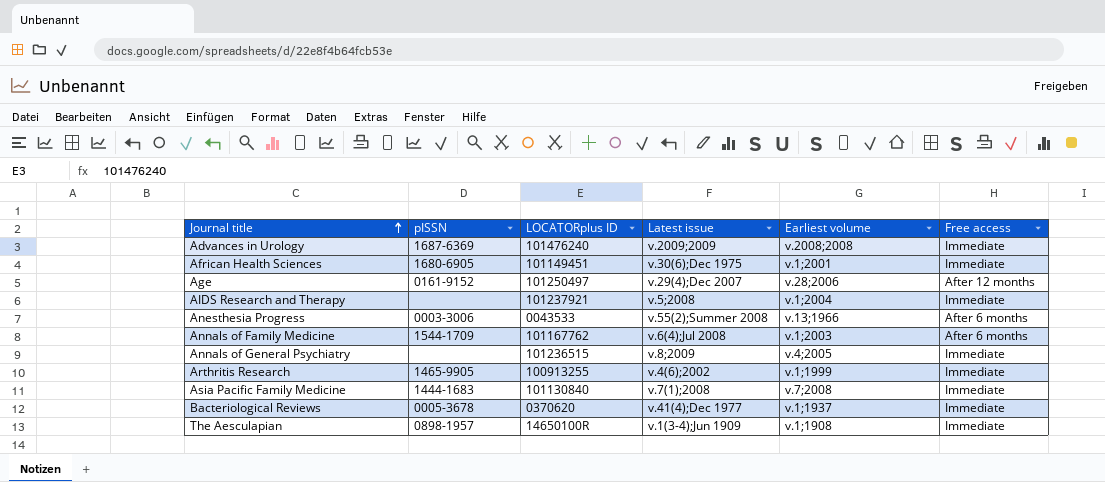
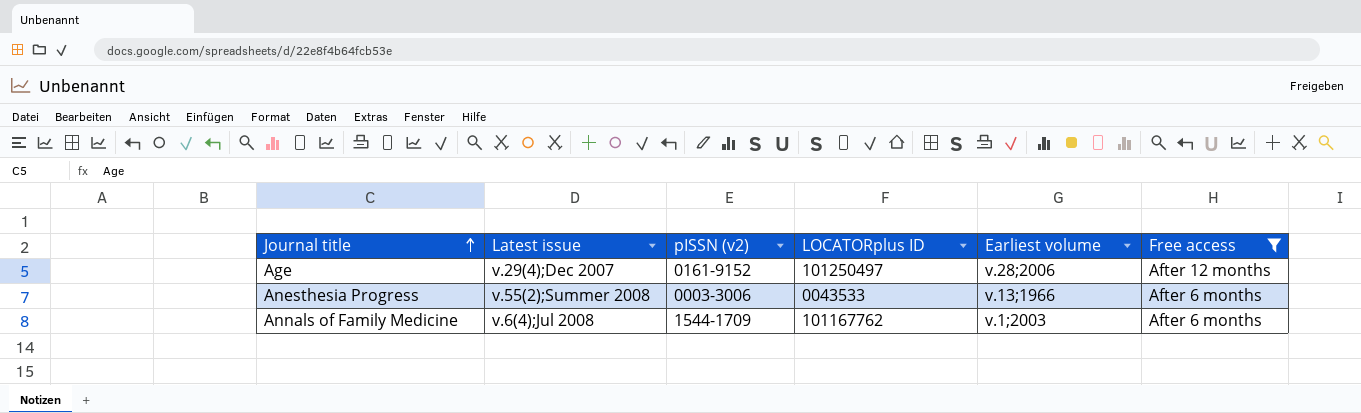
filter: none -> Free access != Immediate
column Latest issue | position: 4 -> 2
column name: pISSN -> pISSN (v2)

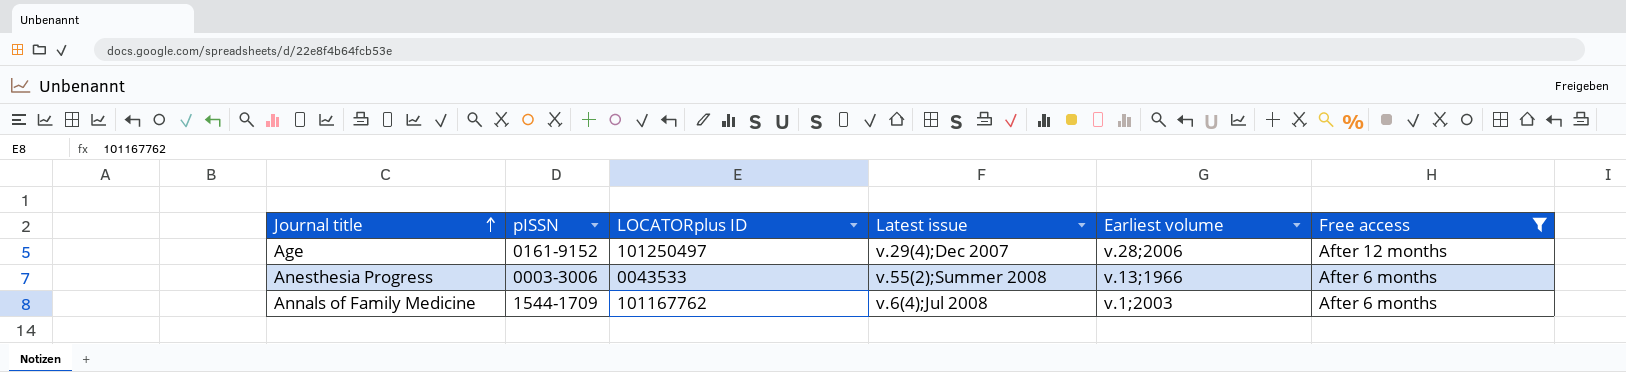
column name: pISSN (v2) -> pISSN
column Latest issue | position: 2 -> 4

